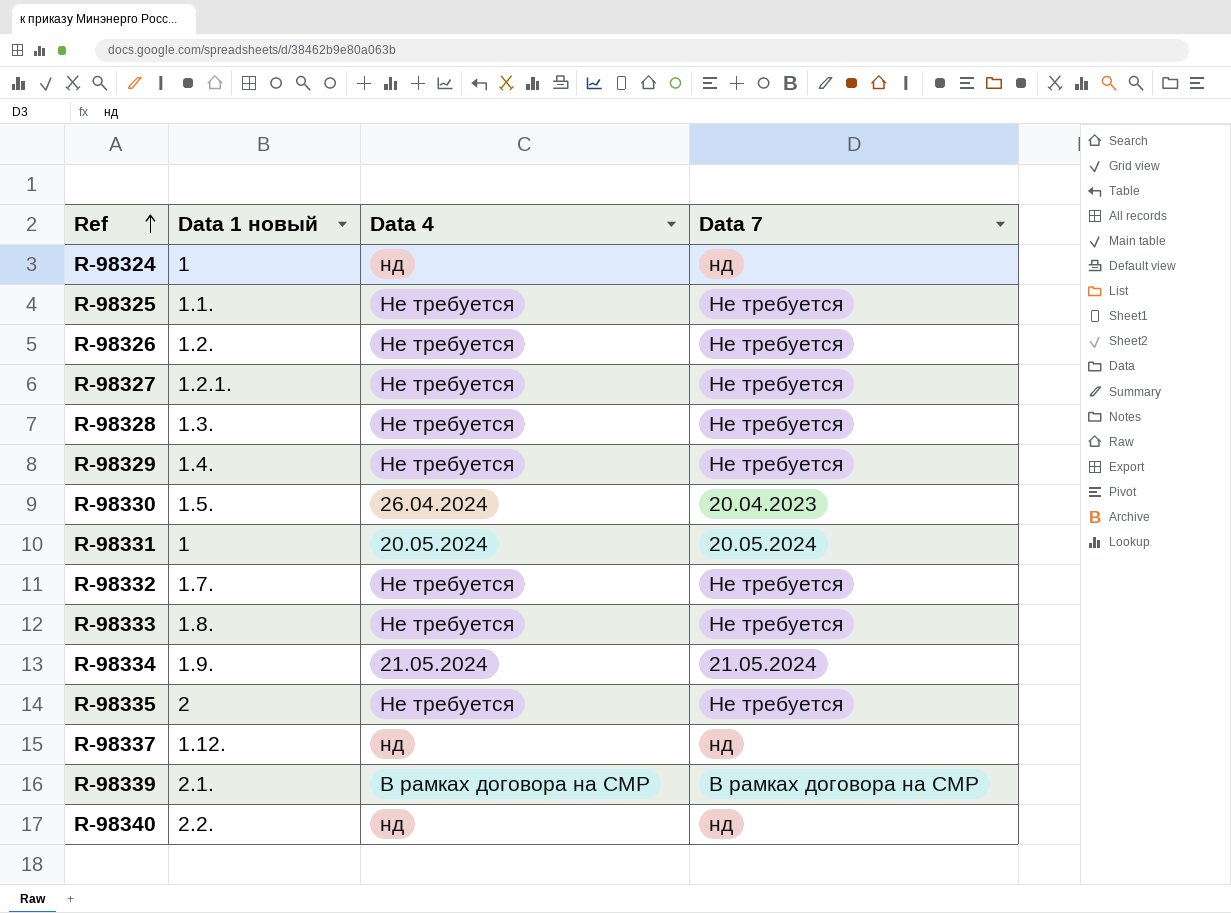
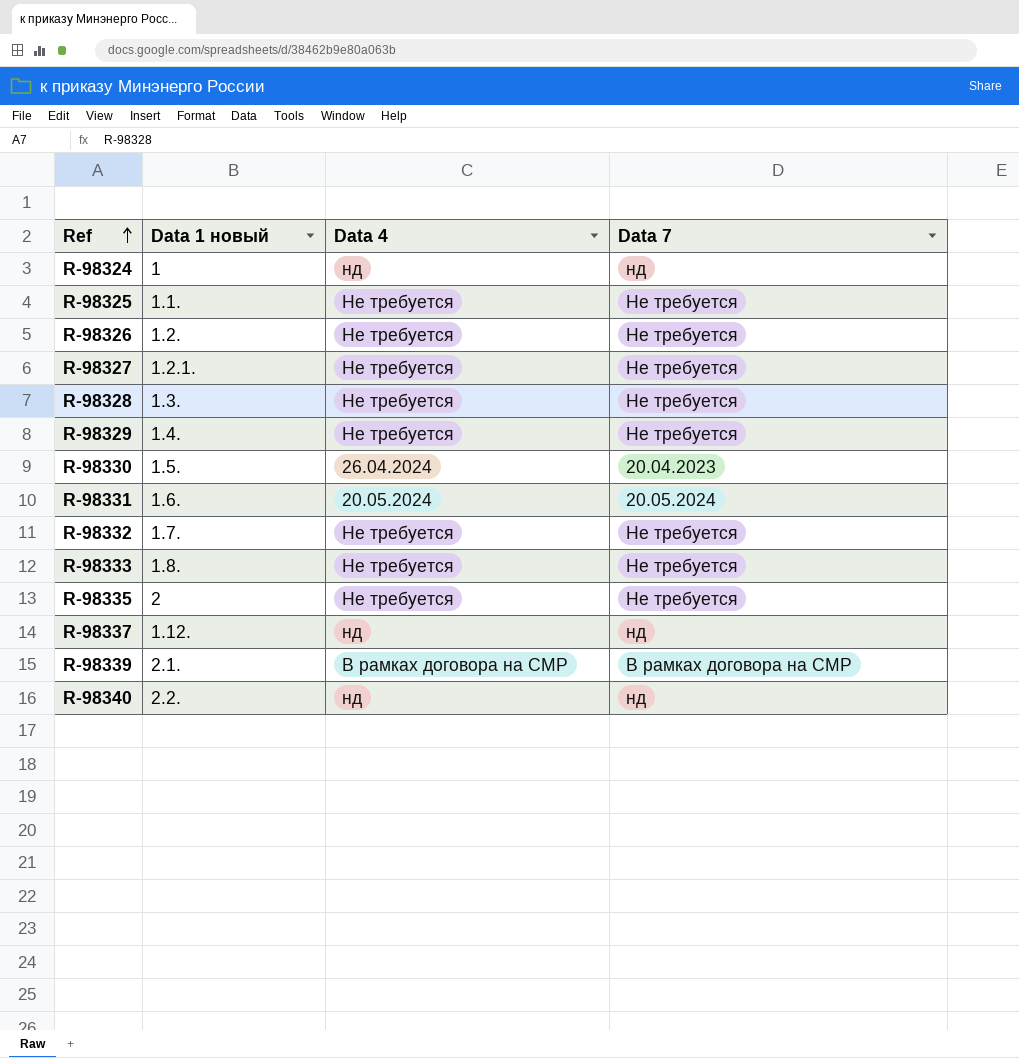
row R-98334: 1.9. | 21.05.2024 | 21.05.2024 -> none
R-98331 | Data 1 новый: 1 -> 1.6.

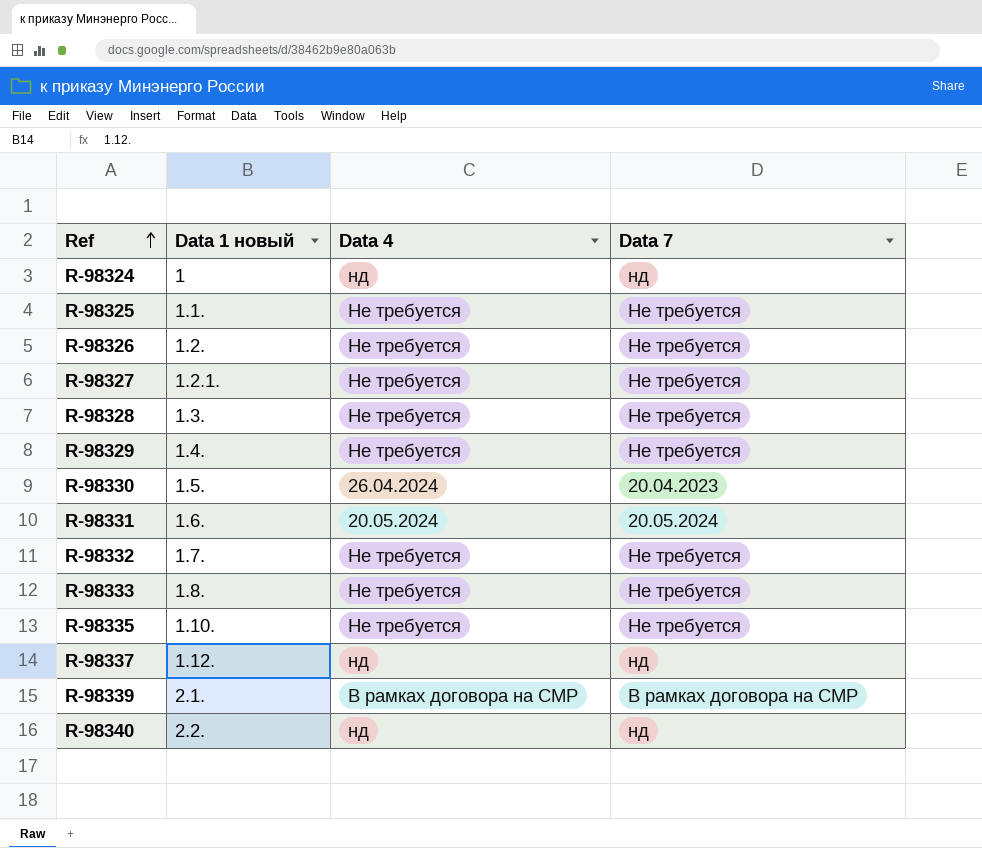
R-98335 | Data 1 новый: 2 -> 1.10.

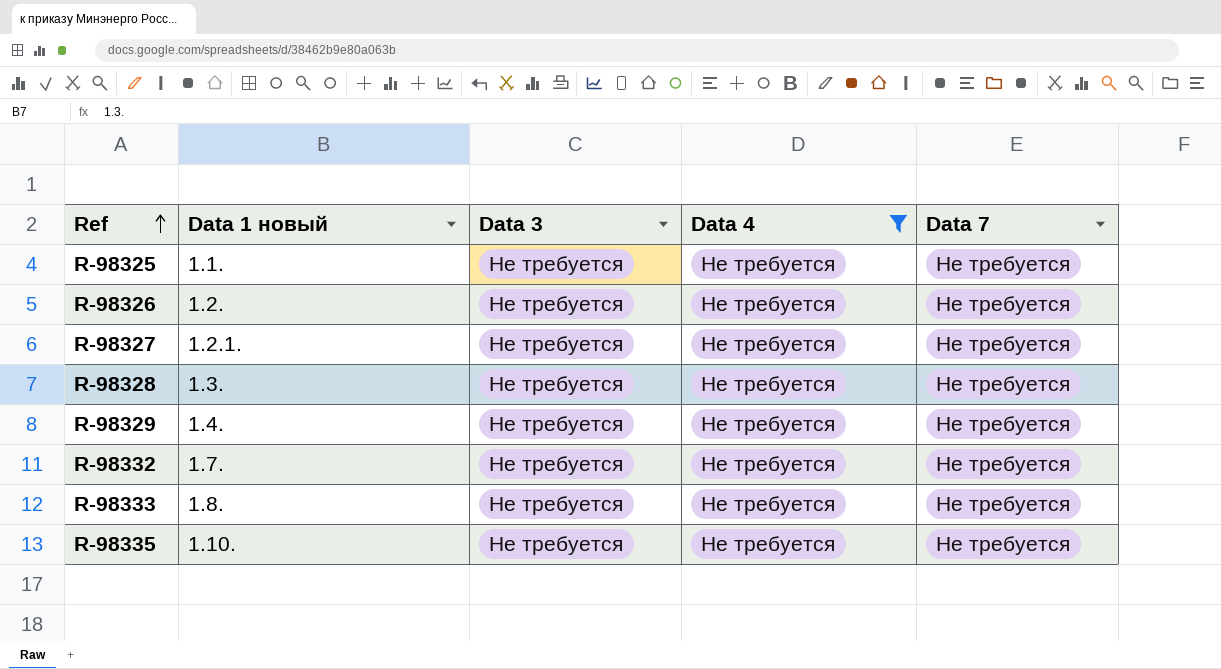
filter: none -> Data 4 = Не требуется
column Data 3 | position: none -> 3

